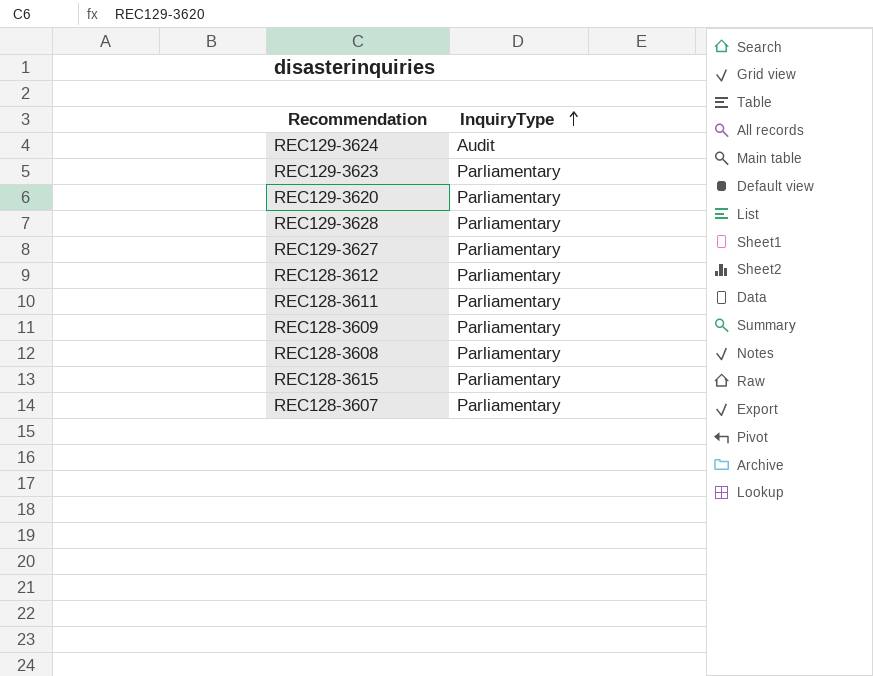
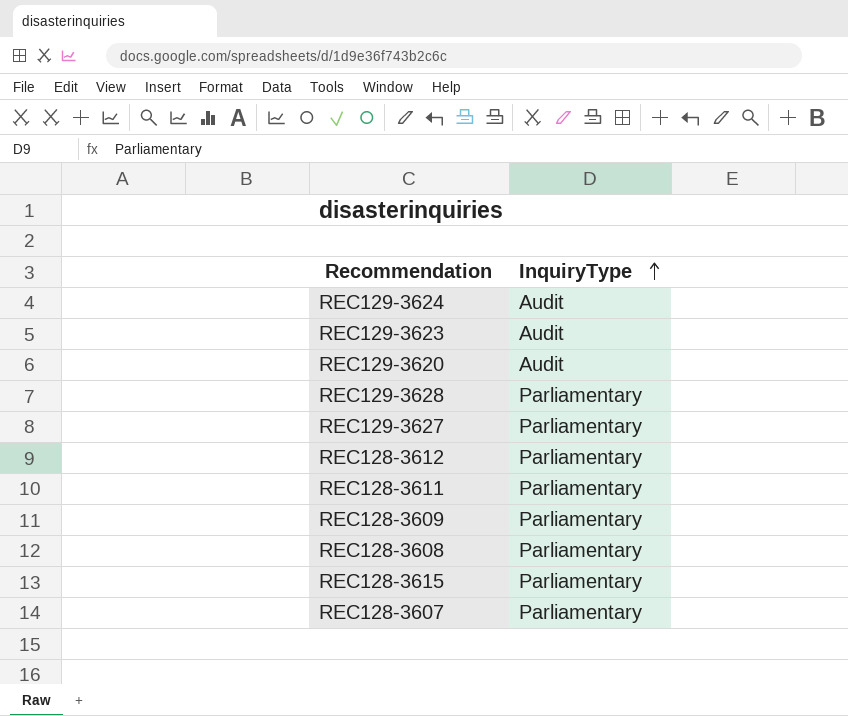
REC129-3623 | InquiryType: Parliamentary -> Audit
REC129-3620 | InquiryType: Parliamentary -> Audit

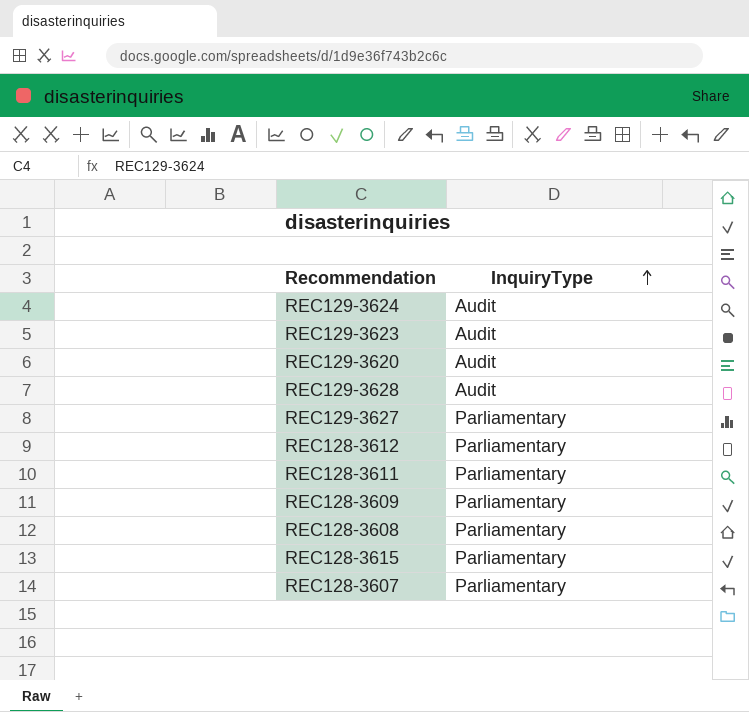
REC129-3628 | InquiryType: Parliamentary -> Audit

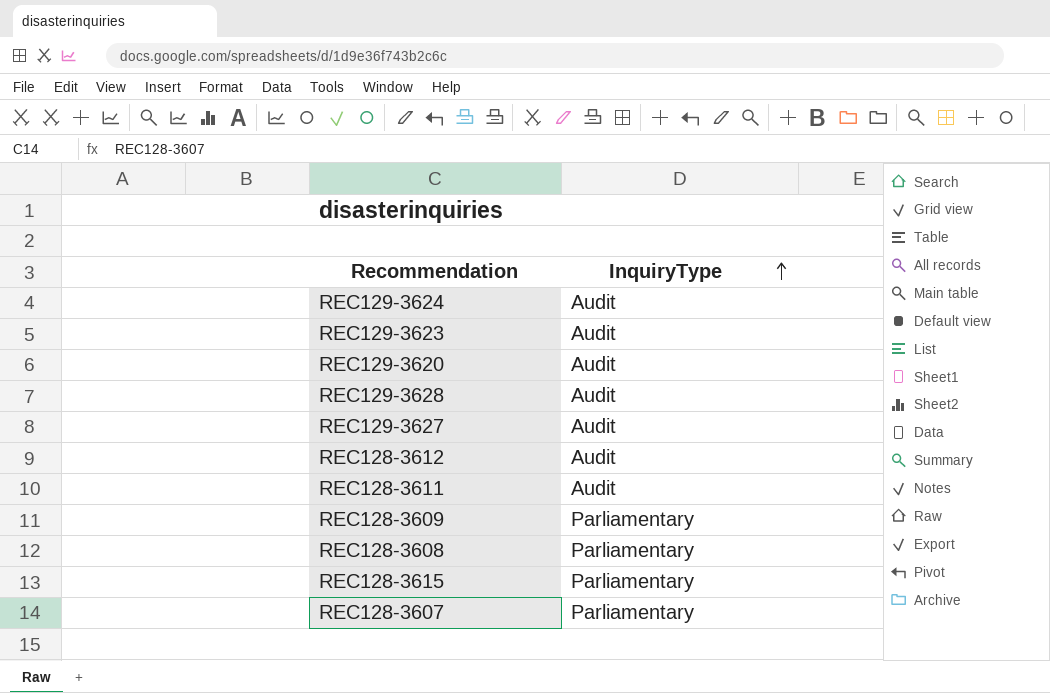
REC129-3627 | InquiryType: Parliamentary -> Audit
REC128-3612 | InquiryType: Parliamentary -> Audit
REC128-3611 | InquiryType: Parliamentary -> Audit

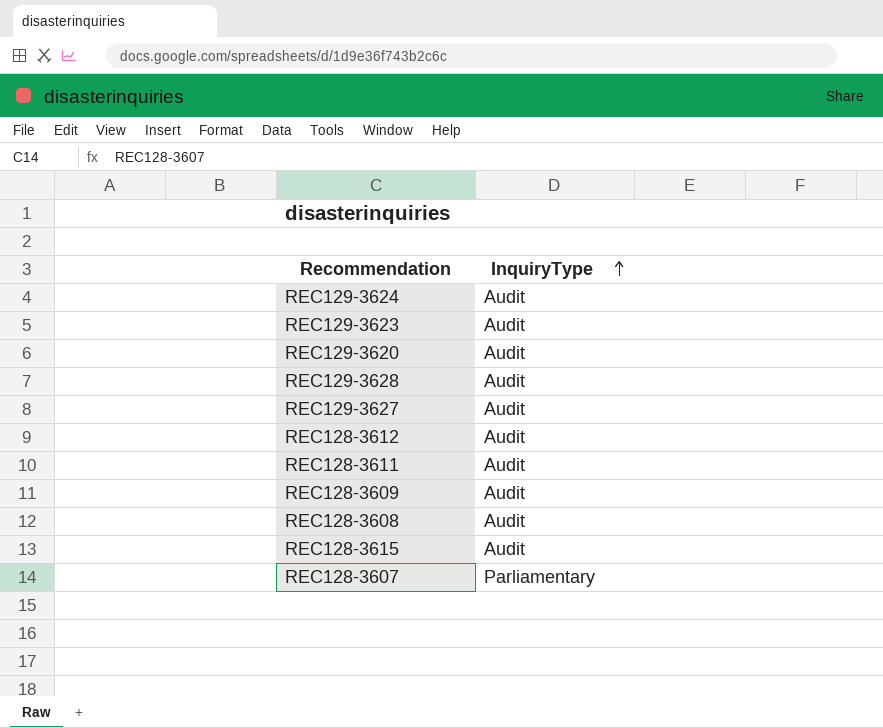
REC128-3609 | InquiryType: Parliamentary -> Audit
REC128-3608 | InquiryType: Parliamentary -> Audit
REC128-3615 | InquiryType: Parliamentary -> Audit

